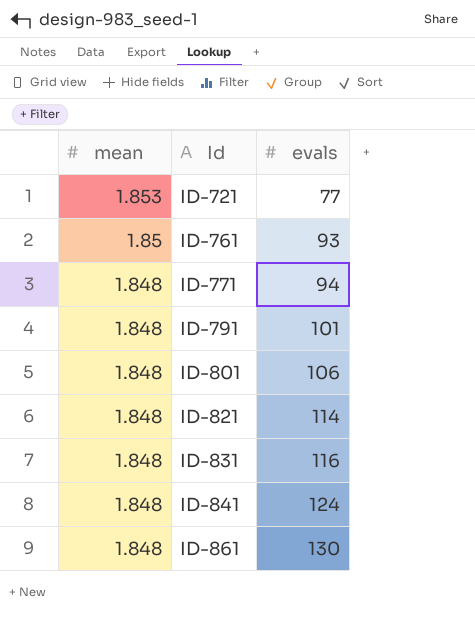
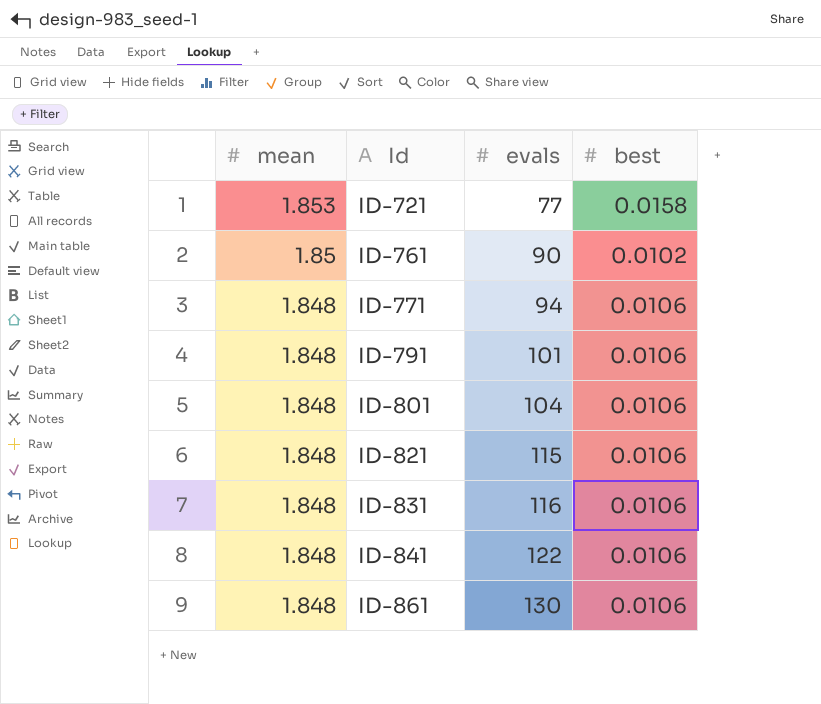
column best | position: none -> 4
ID-761 | evals: 93 -> 90
ID-801 | evals: 106 -> 104
ID-821 | evals: 114 -> 115
ID-841 | evals: 124 -> 122

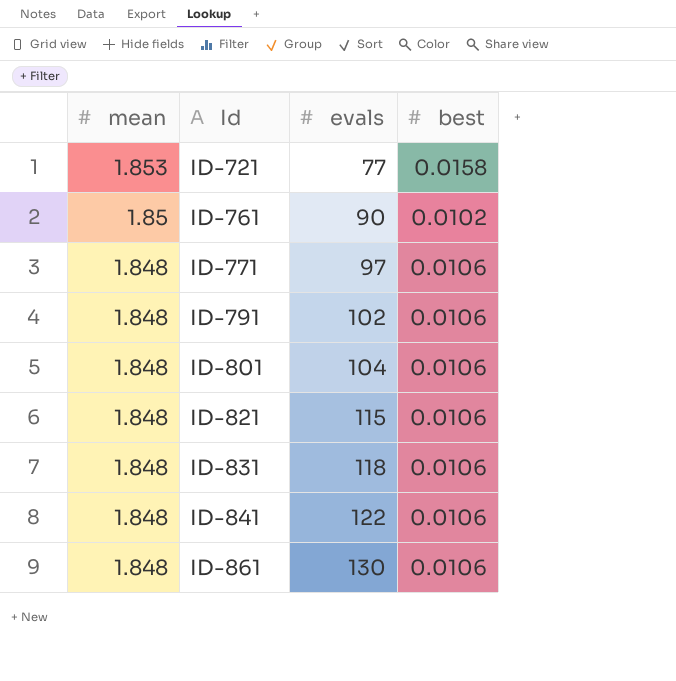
ID-771 | evals: 94 -> 97
ID-791 | evals: 101 -> 102
ID-831 | evals: 116 -> 118

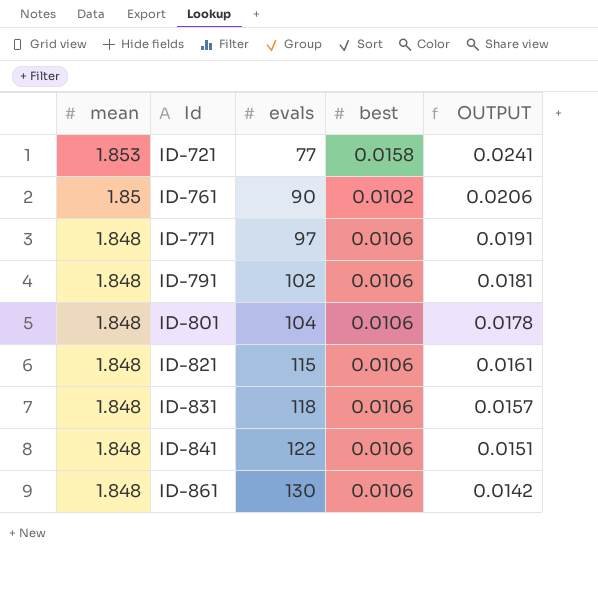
column OUTPUT | formula: none -> [mean] / [evals]

